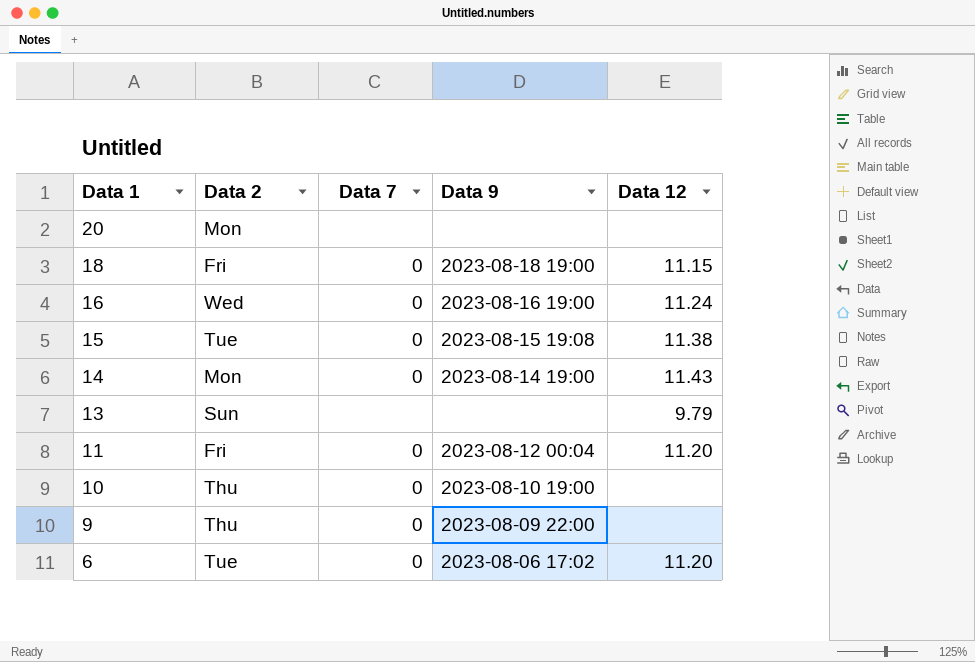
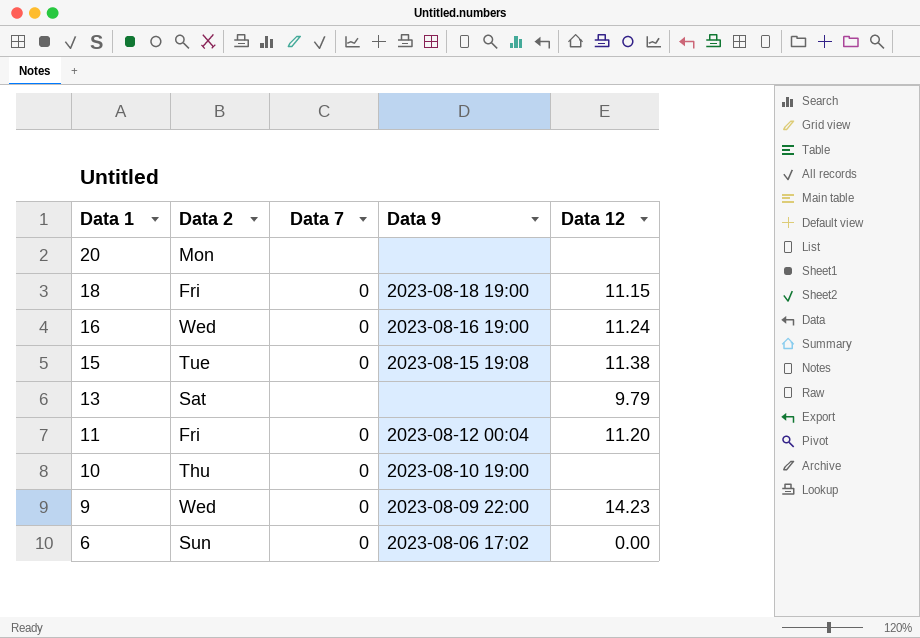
row 14: Mon | 0 | 2023-08-14 19:00 | 11.43 -> none
13 | Data 2: Sun -> Sat
9 | Data 2: Thu -> Wed
9 | Data 12: none -> 14.23
6 | Data 2: Tue -> Sun
6 | Data 12: 11.20 -> 0.00

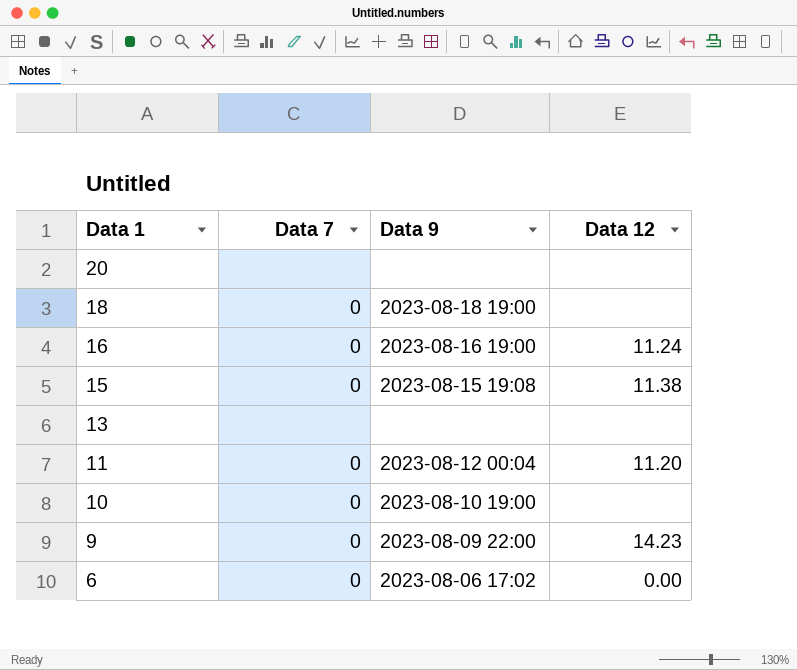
column Data 2 | position: 2 -> none
18 | Data 12: 11.15 -> none
13 | Data 12: 9.79 -> none

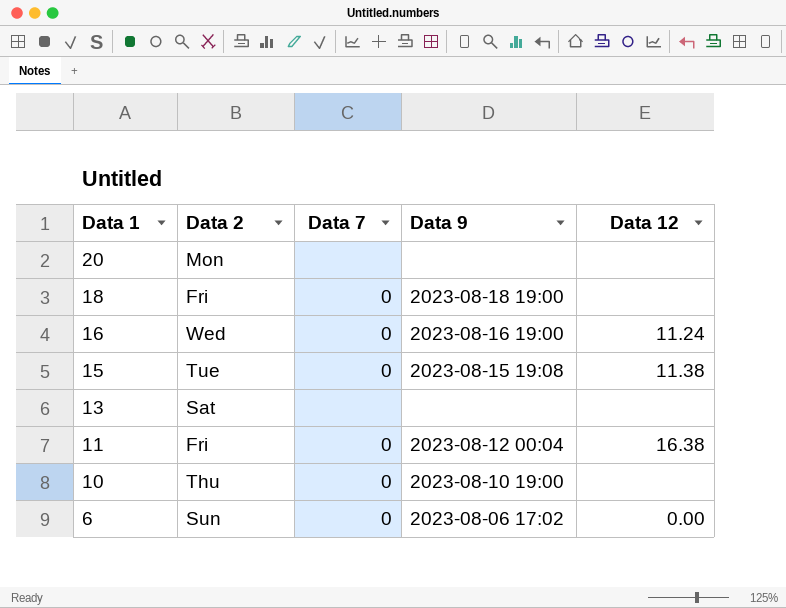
column Data 2 | position: none -> 2
row 9: 0 | 2023-08-09 22:00 | 14.23 -> none
11 | Data 12: 11.20 -> 16.38

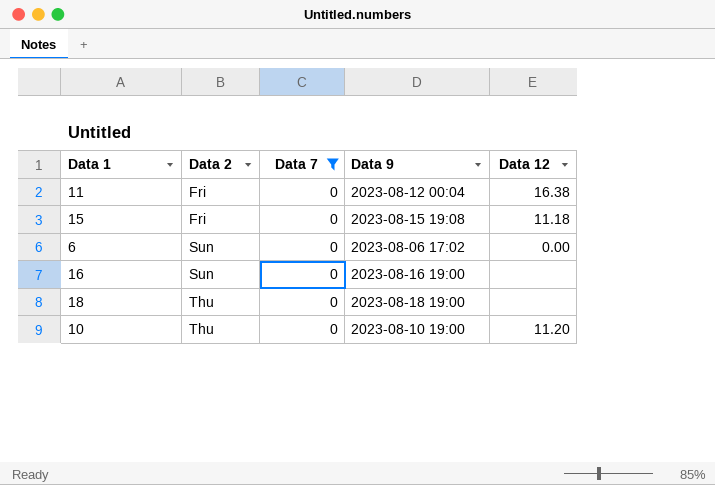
filter: none -> Data 7 = 0
row order: Data 1 descending -> Data 2 ascending
15 | Data 2: Tue -> Fri
15 | Data 12: 11.38 -> 11.18
16 | Data 2: Wed -> Sun
16 | Data 12: 11.24 -> none
18 | Data 2: Fri -> Thu
10 | Data 12: none -> 11.20

